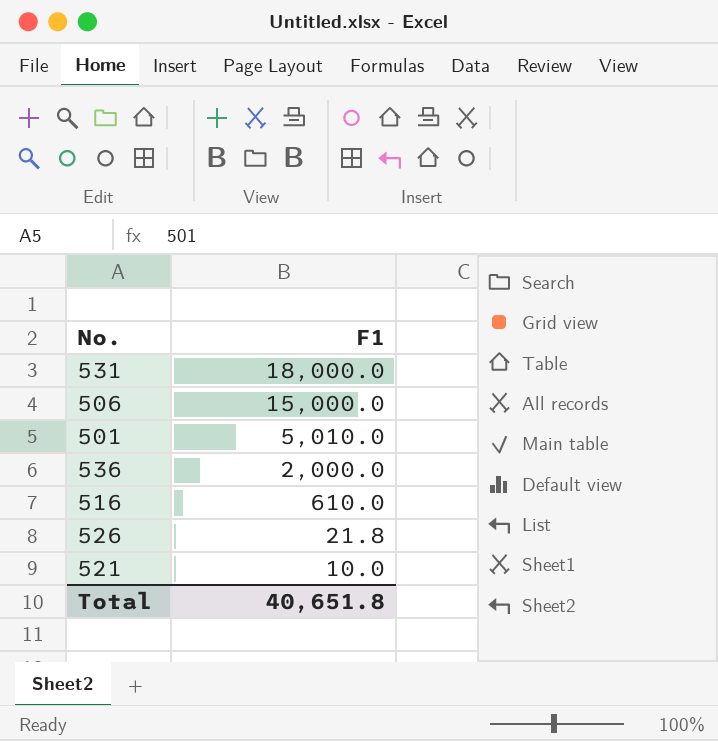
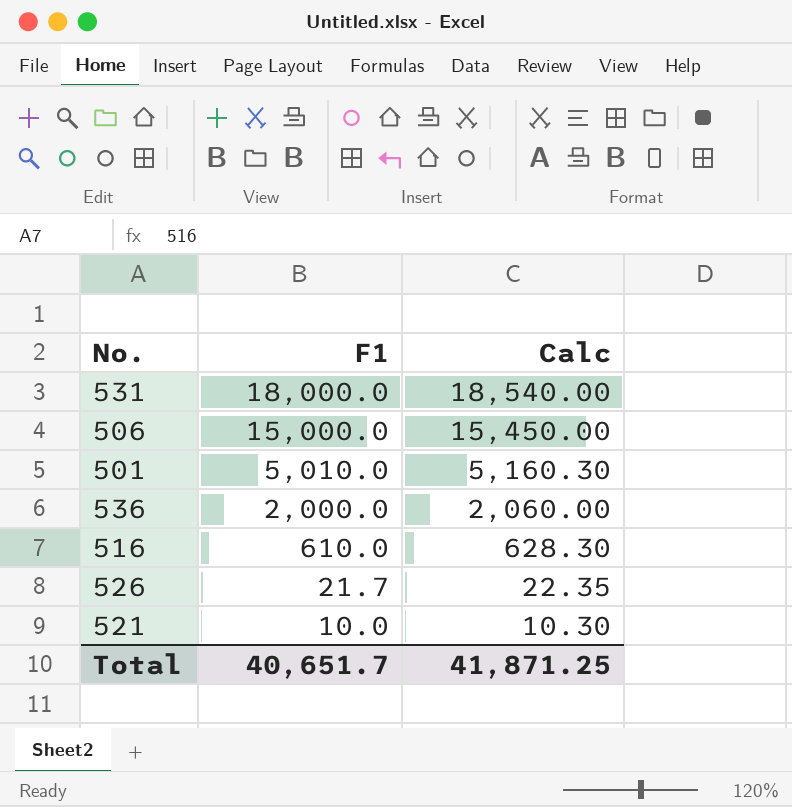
column Calc | formula: none -> [F1] * 1.03
526 | F1: 21.8 -> 21.7
Total | F1: 40,651.8 -> 40,651.7

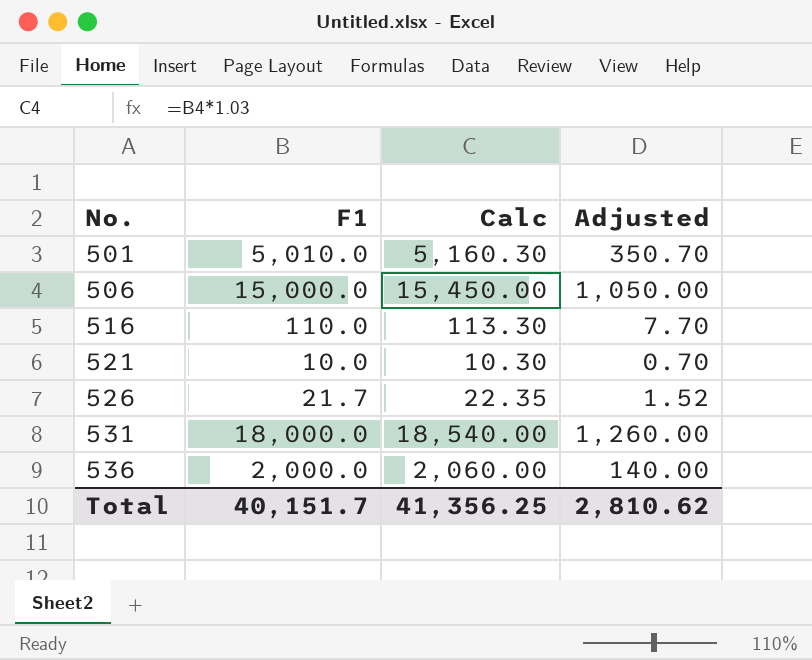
row order: F1 descending -> No. ascending
column Adjusted | formula: none -> [F1] * 0.07
516 | F1: 610.0 -> 110.0
516 | Calc: 628.30 -> 113.30
Total | F1: 40,651.7 -> 40,151.7
Total | Calc: 41,871.25 -> 41,356.25

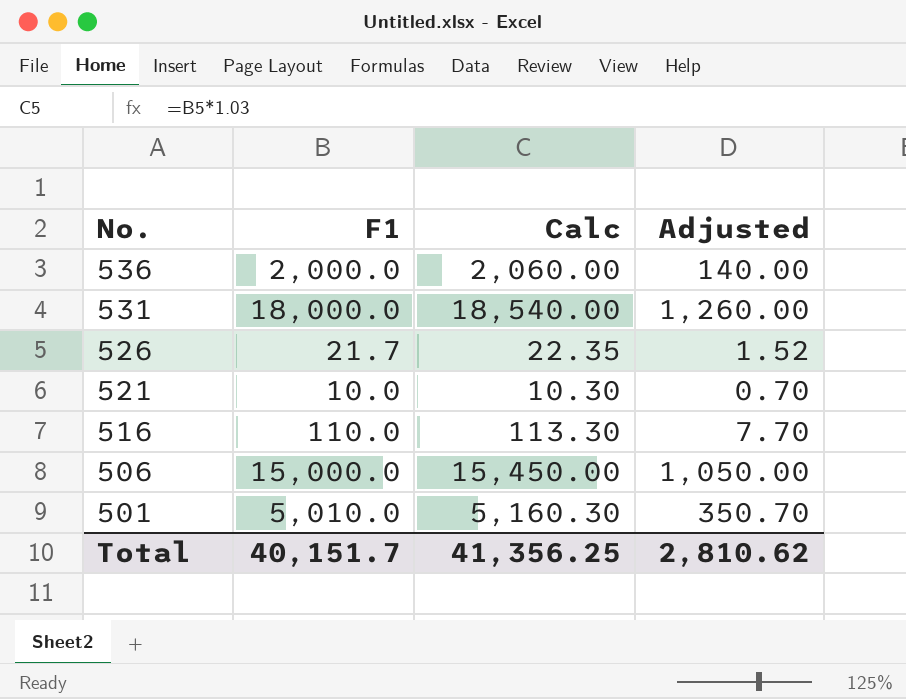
row order: No. ascending -> No. descending

